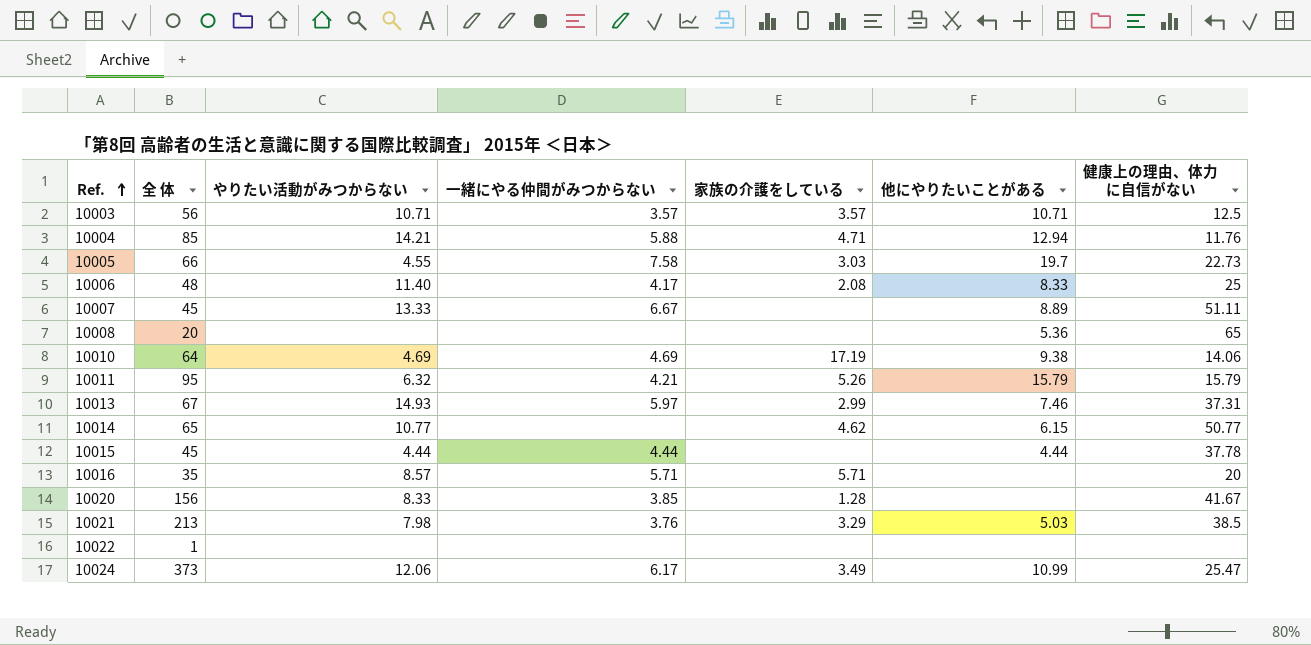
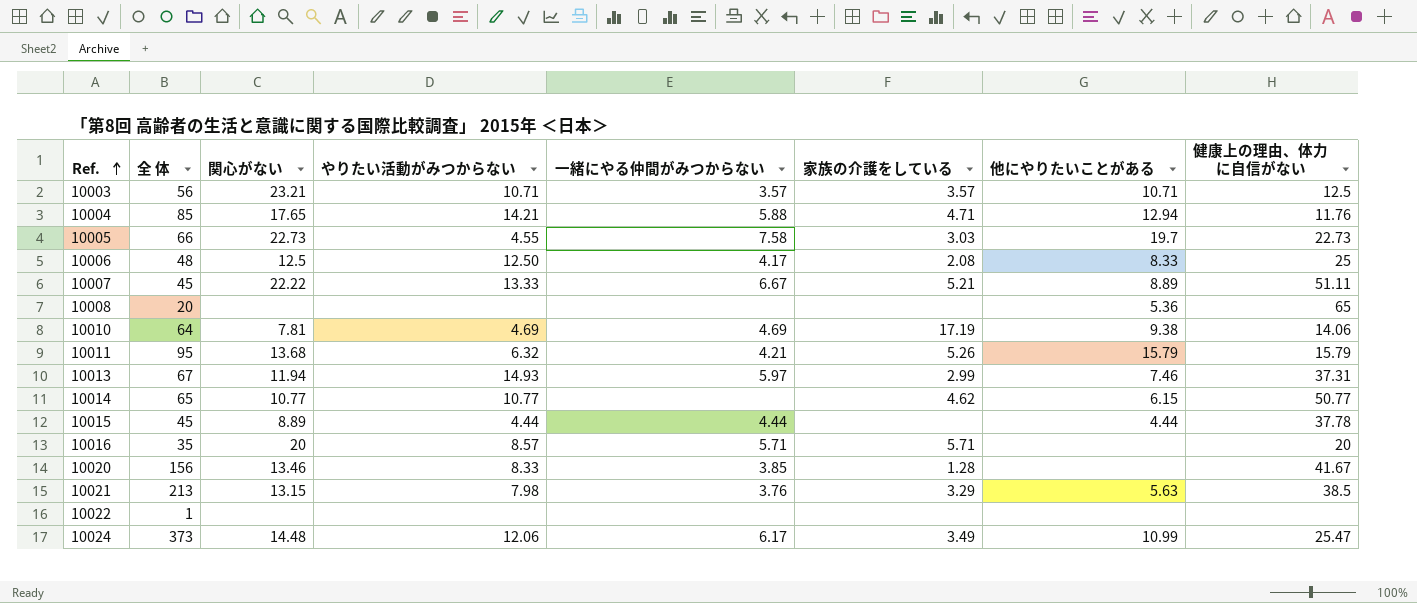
column 関心がない | position: none -> 3
10006 | やりたい活動がみつからない: 11.40 -> 12.50
10007 | 家族の介護をしている: none -> 5.21
10021 | 他にやりたいことがある: 5.03 -> 5.63

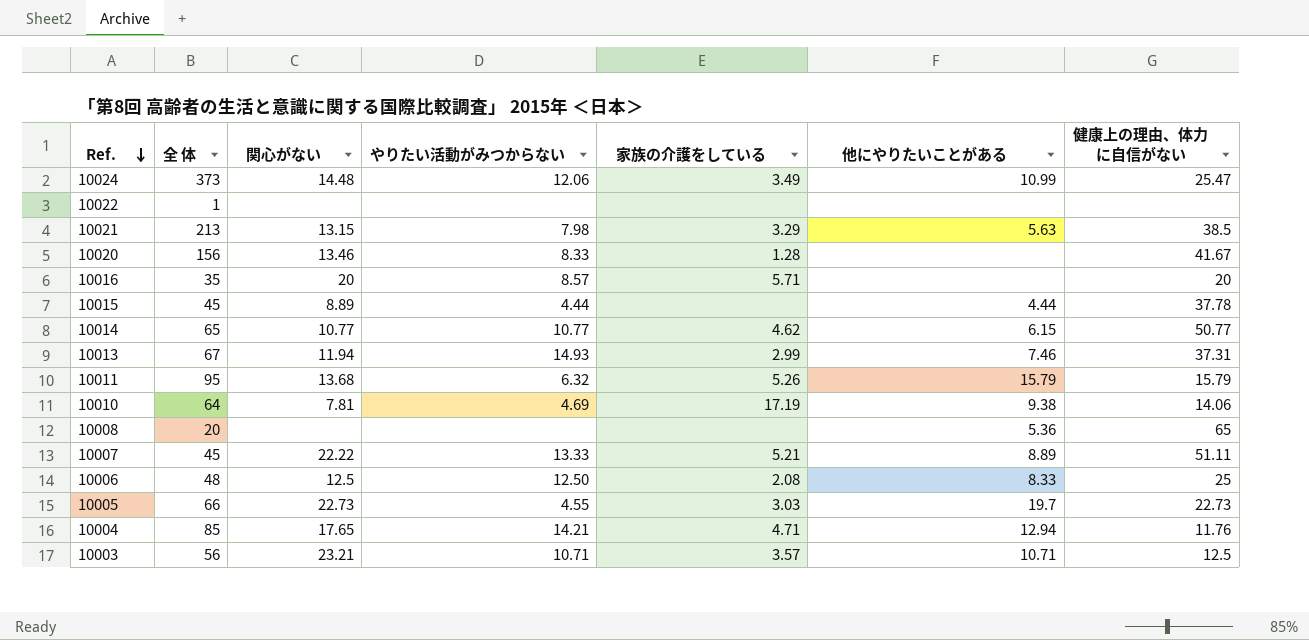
row order: Ref. ascending -> Ref. descending
column 一緒にやる仲間がみつからない | position: 5 -> none

